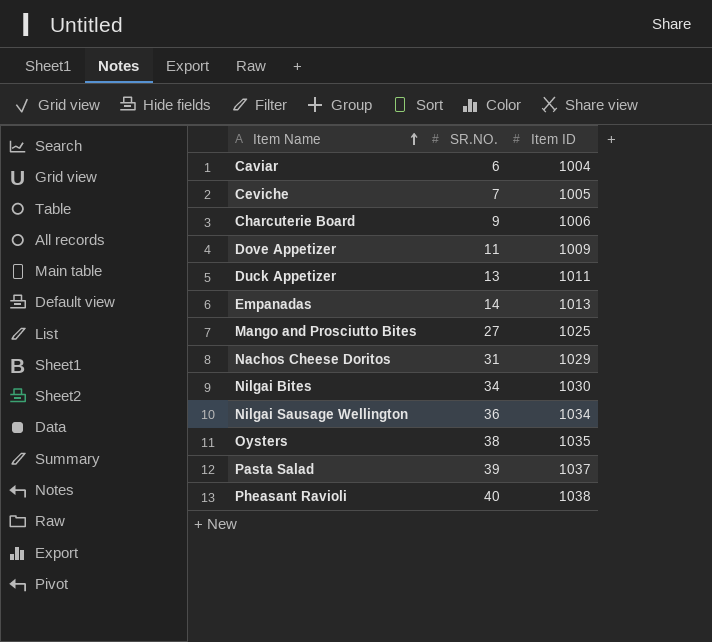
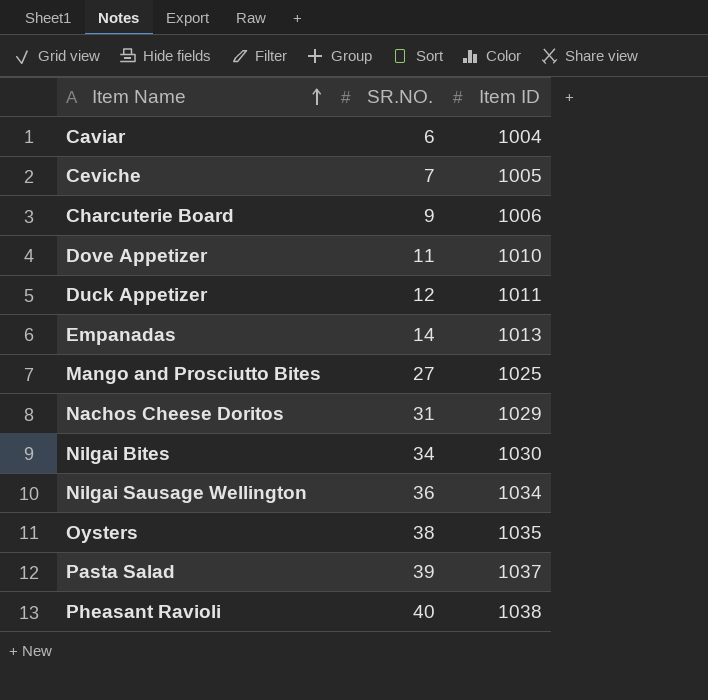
Dove Appetizer | Item ID: 1009 -> 1010
Duck Appetizer | SR.NO.: 13 -> 12

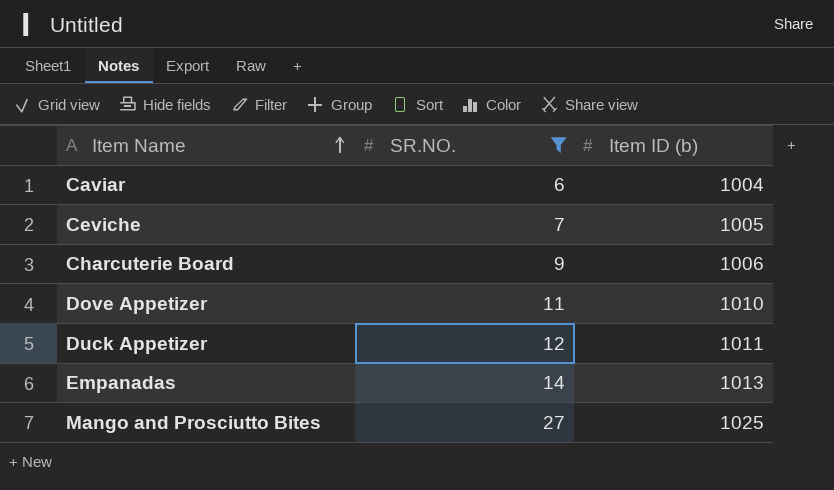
filter: none -> SR.NO. <= 27
column name: Item ID -> Item ID (b)

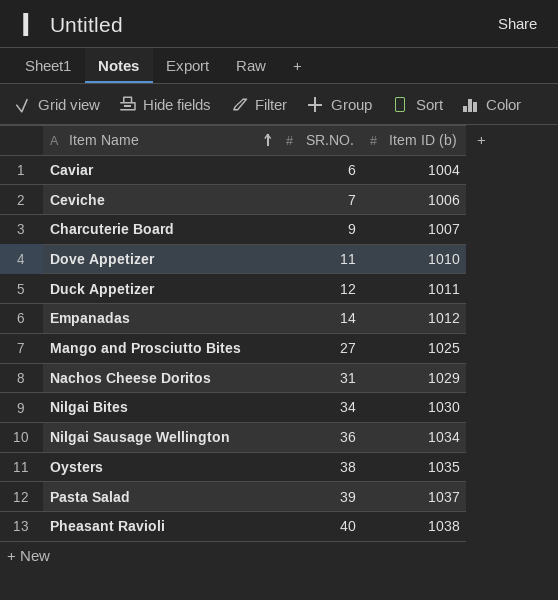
filter: SR.NO. <= 27 -> none
Ceviche | Item ID (b): 1005 -> 1006
Charcuterie Board | Item ID (b): 1006 -> 1007
Empanadas | Item ID (b): 1013 -> 1012

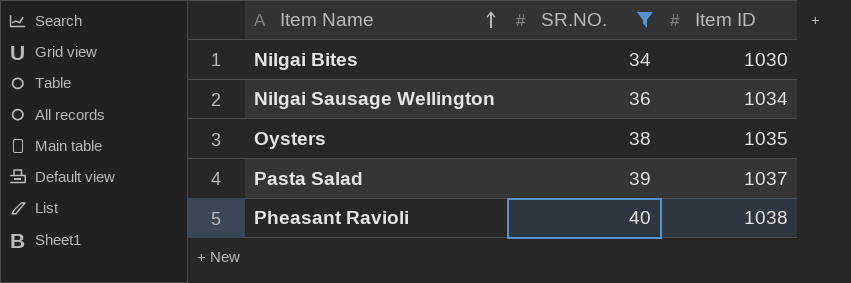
filter: none -> SR.NO. >= 34
column name: Item ID (b) -> Item ID

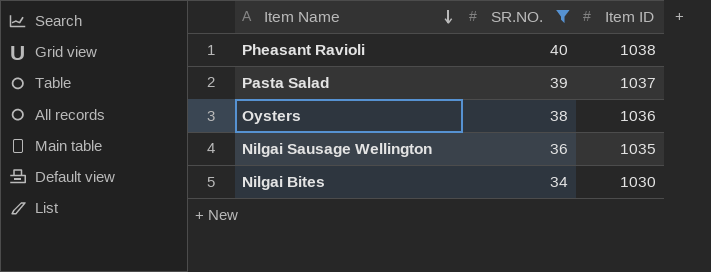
row order: Item Name ascending -> Item Name descending
Oysters | Item ID: 1035 -> 1036
Nilgai Sausage Wellington | Item ID: 1034 -> 1035

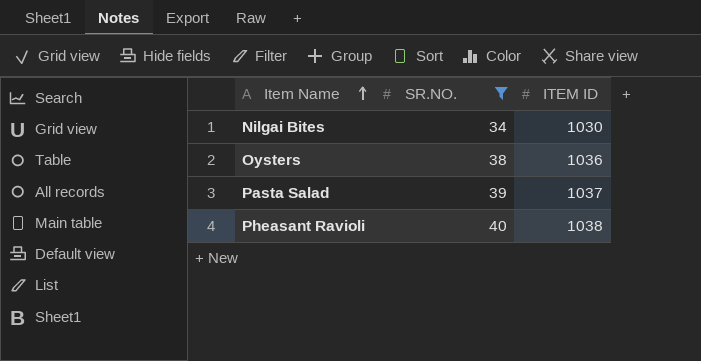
row order: Item Name descending -> Item Name ascending
column name: Item ID -> ITEM ID
row Nilgai Sausage Wellington: 36 | 1035 -> none

